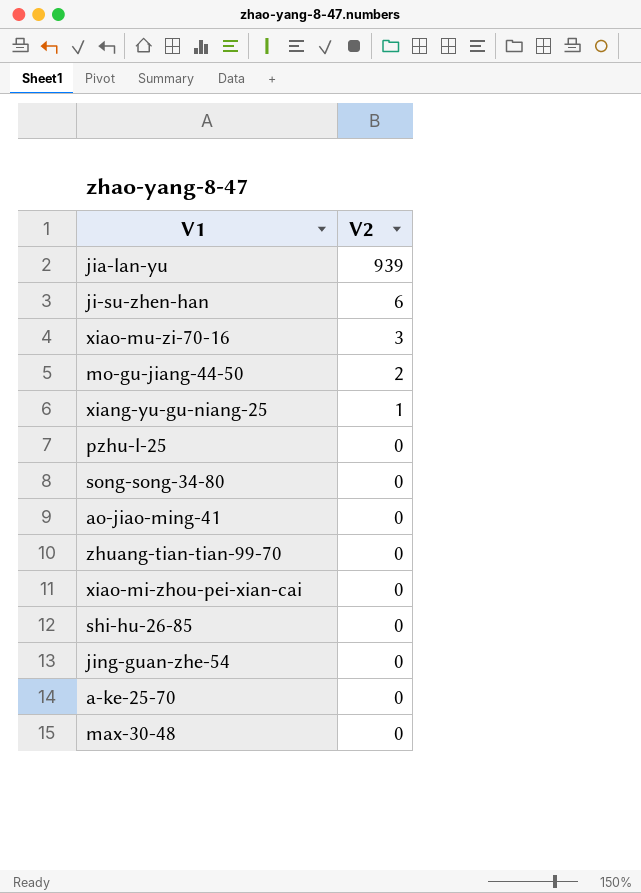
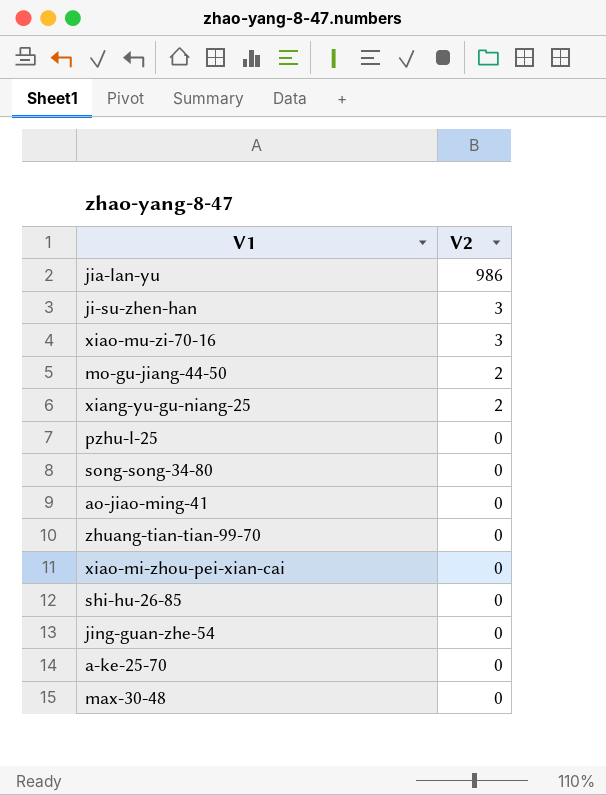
jia-lan-yu | V2: 939 -> 986
ji-su-zhen-han | V2: 6 -> 3
xiang-yu-gu-niang-25 | V2: 1 -> 2

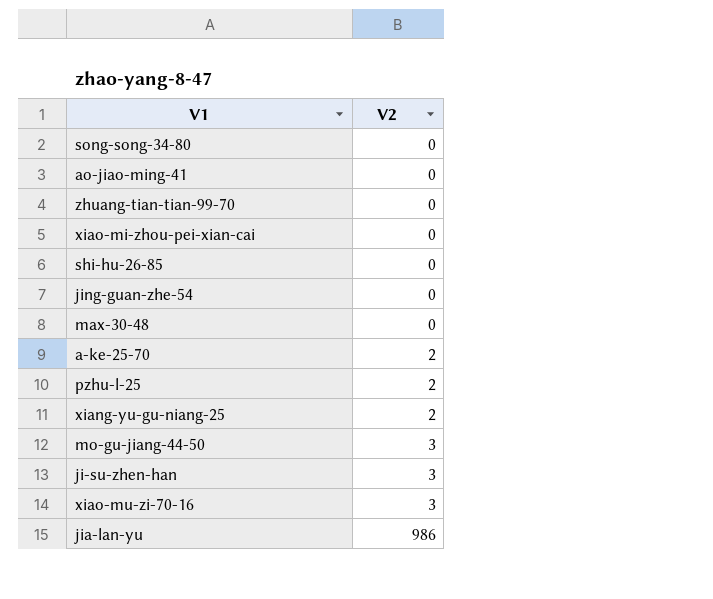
row order: V2 descending -> V2 ascending
a-ke-25-70 | V2: 0 -> 2
pzhu-l-25 | V2: 0 -> 2
mo-gu-jiang-44-50 | V2: 2 -> 3

